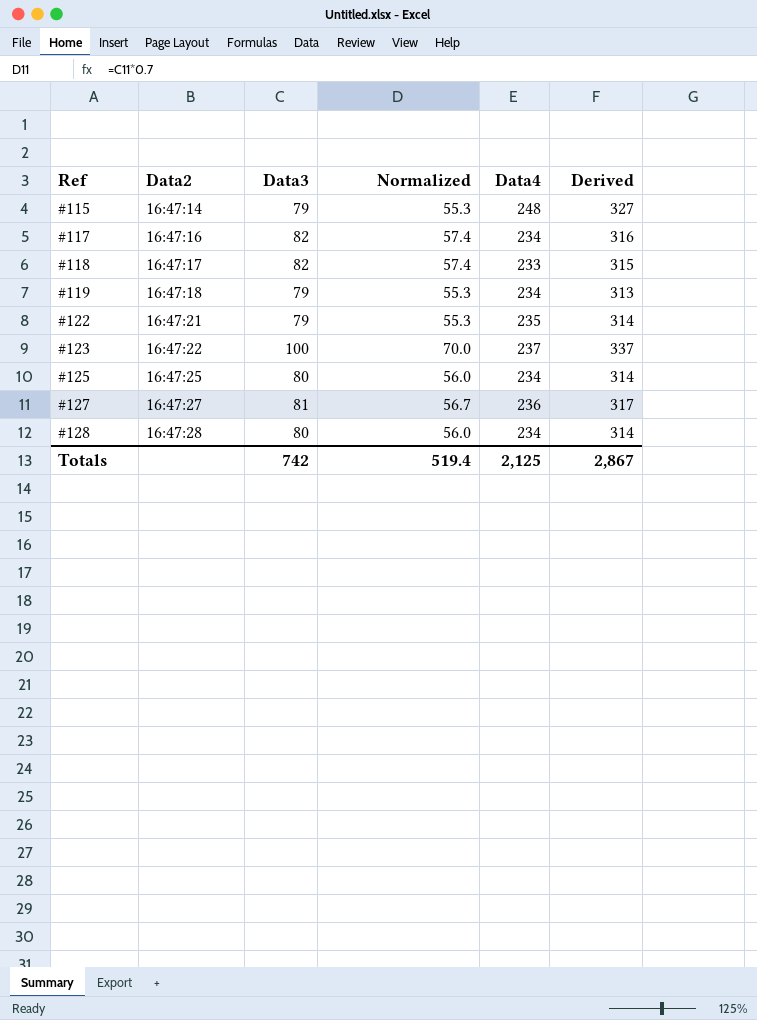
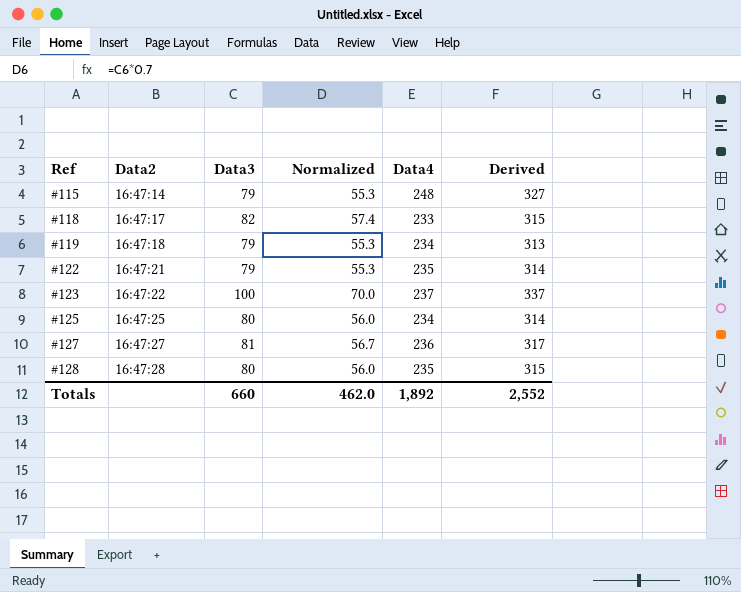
row #117: 16:47:16 | 82 | 57.4 | 234 | 316 -> none
#128 | Data4: 234 -> 235
#128 | Derived: 314 -> 315
Totals | Data3: 742 -> 660
Totals | Normalized: 519.4 -> 462.0
Totals | Data4: 2,125 -> 1,892
Totals | Derived: 2,867 -> 2,552

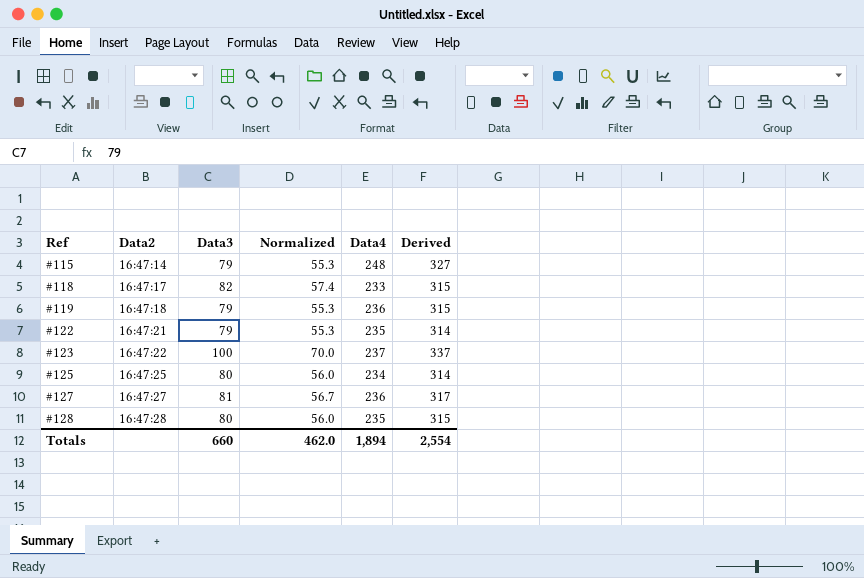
#119 | Data4: 234 -> 236
#119 | Derived: 313 -> 315
Totals | Data4: 1,892 -> 1,894
Totals | Derived: 2,552 -> 2,554

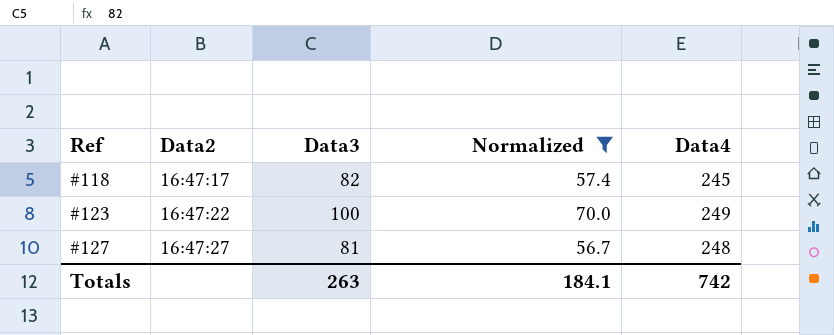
filter: none -> Normalized >= 56.7
column Derived | formula: [Data3] + [Data4] -> none
#118 | Data4: 233 -> 245
#123 | Data4: 237 -> 249
#127 | Data4: 236 -> 248
Totals | Data3: 660 -> 263
Totals | Normalized: 462.0 -> 184.1
Totals | Data4: 1,894 -> 742

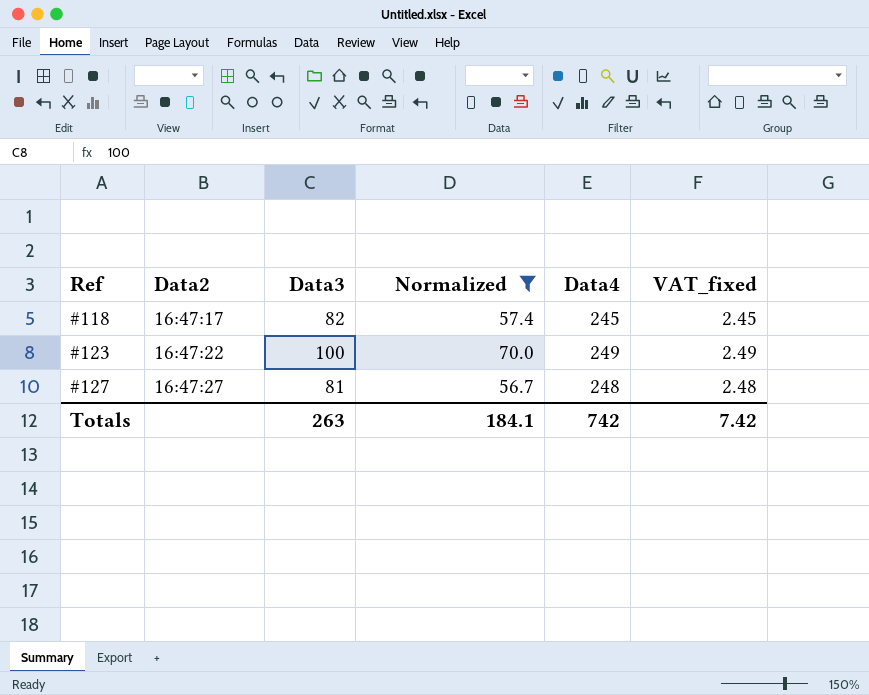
column VAT_fixed | formula: none -> [Data4] * 0.01

